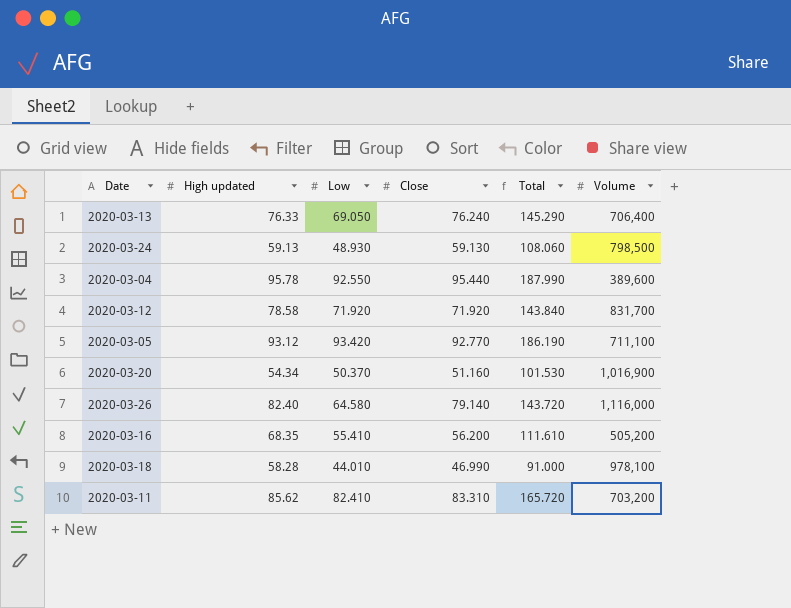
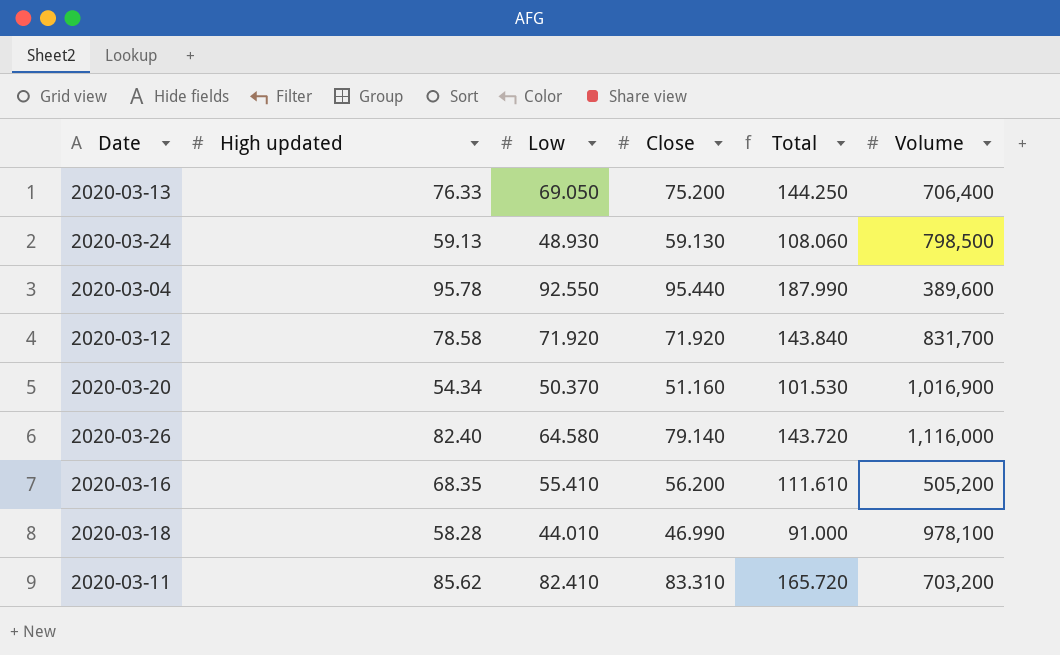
row 2020-03-05: 93.12 | 93.420 | 92.770 | 186.190 | 711,100 -> none
2020-03-13 | Close: 76.240 -> 75.200
2020-03-13 | Total: 145.290 -> 144.250

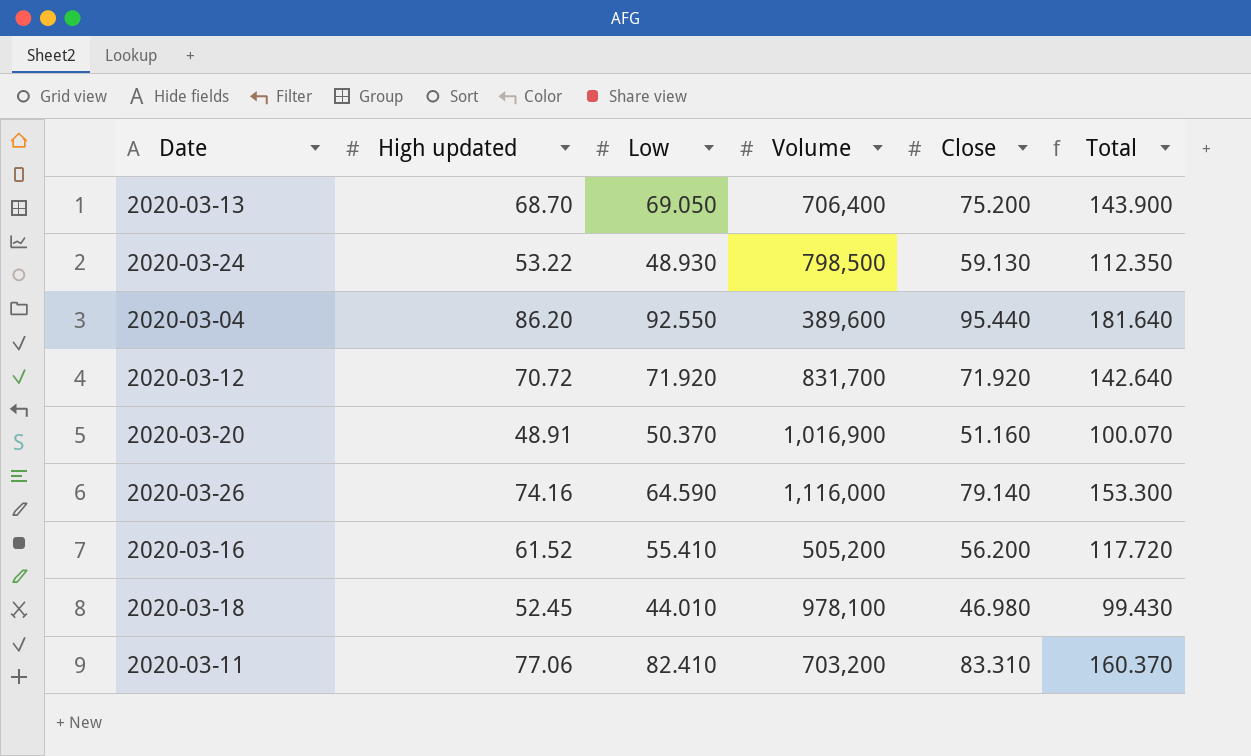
column Volume | position: 6 -> 4
column Total | formula: [Low] + [Close] -> [High updated] + [Close]
2020-03-13 | High updated: 76.33 -> 68.70
2020-03-24 | High updated: 59.13 -> 53.22
2020-03-04 | High updated: 95.78 -> 86.20
2020-03-12 | High updated: 78.58 -> 70.72
2020-03-20 | High updated: 54.34 -> 48.91
2020-03-26 | High updated: 82.40 -> 74.16
2020-03-26 | Low: 64.580 -> 64.590
2020-03-16 | High updated: 68.35 -> 61.52
2020-03-18 | High updated: 58.28 -> 52.45
2020-03-18 | Close: 46.990 -> 46.980
2020-03-11 | High updated: 85.62 -> 77.06

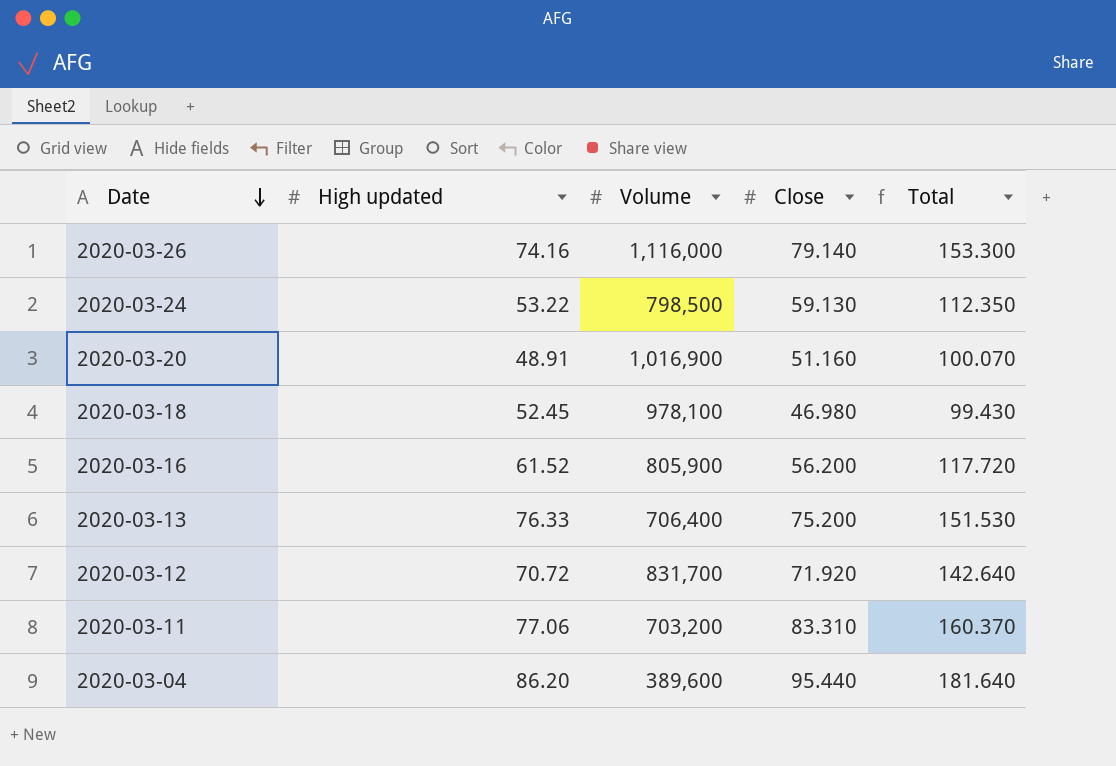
row order: none -> Date descending
column Low | position: 3 -> none
2020-03-16 | Volume: 505,200 -> 805,900
2020-03-13 | High updated: 68.70 -> 76.33
2020-03-13 | Total: 143.900 -> 151.530

